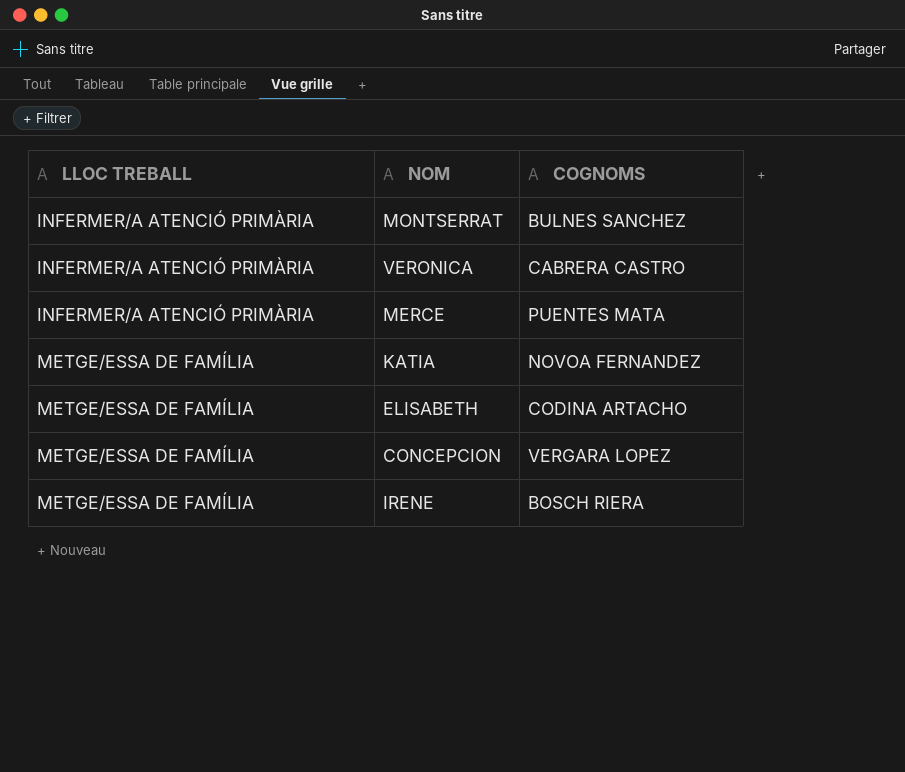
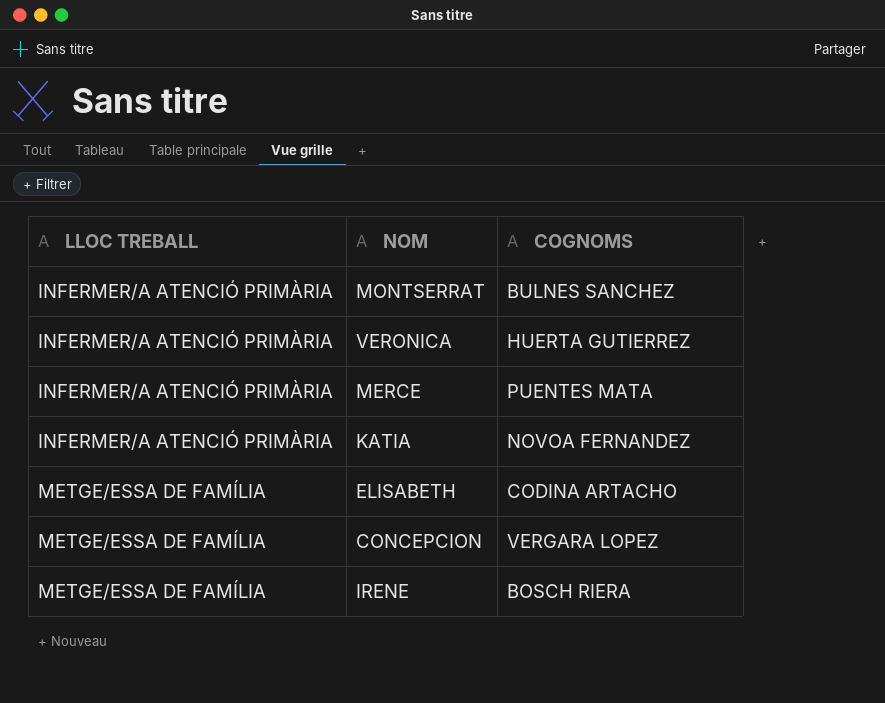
VERONICA | COGNOMS: CABRERA CASTRO -> HUERTA GUTIERREZ
KATIA | LLOC TREBALL: METGE/ESSA DE FAMÍLIA -> INFERMER/A ATENCIÓ PRIMÀRIA

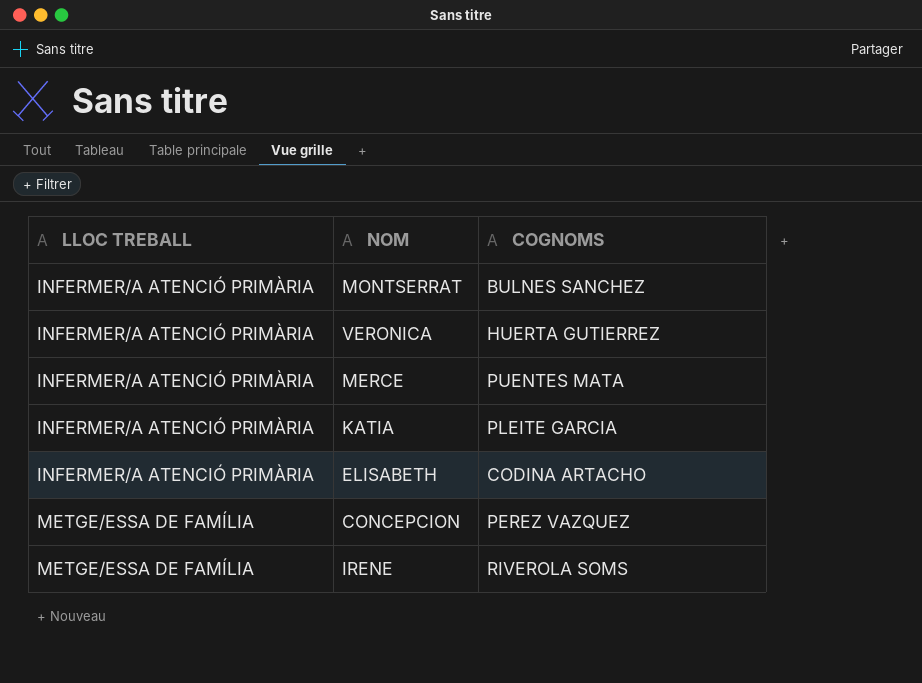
KATIA | COGNOMS: NOVOA FERNANDEZ -> PLEITE GARCIA
ELISABETH | LLOC TREBALL: METGE/ESSA DE FAMÍLIA -> INFERMER/A ATENCIÓ PRIMÀRIA
CONCEPCION | COGNOMS: VERGARA LOPEZ -> PEREZ VAZQUEZ
IRENE | COGNOMS: BOSCH RIERA -> RIVEROLA SOMS

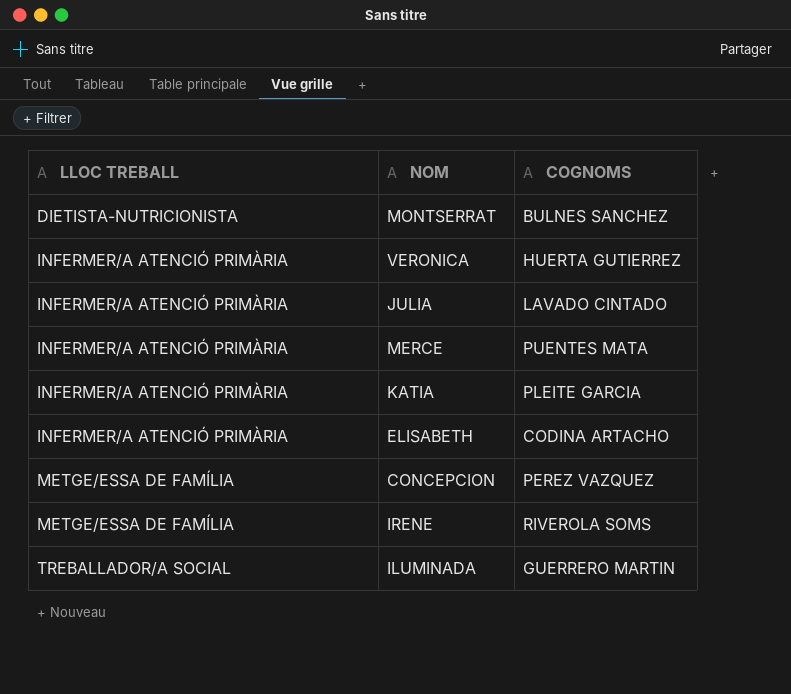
MONTSERRAT | LLOC TREBALL: INFERMER/A ATENCIÓ PRIMÀRIA -> DIETISTA-NUTRICIONISTA
row JULIA: none -> INFERMER/A ATENCIÓ PRIMÀRIA | LAVADO CINTADO
row ILUMINADA: none -> TREBALLADOR/A SOCIAL | GUERRERO MARTIN

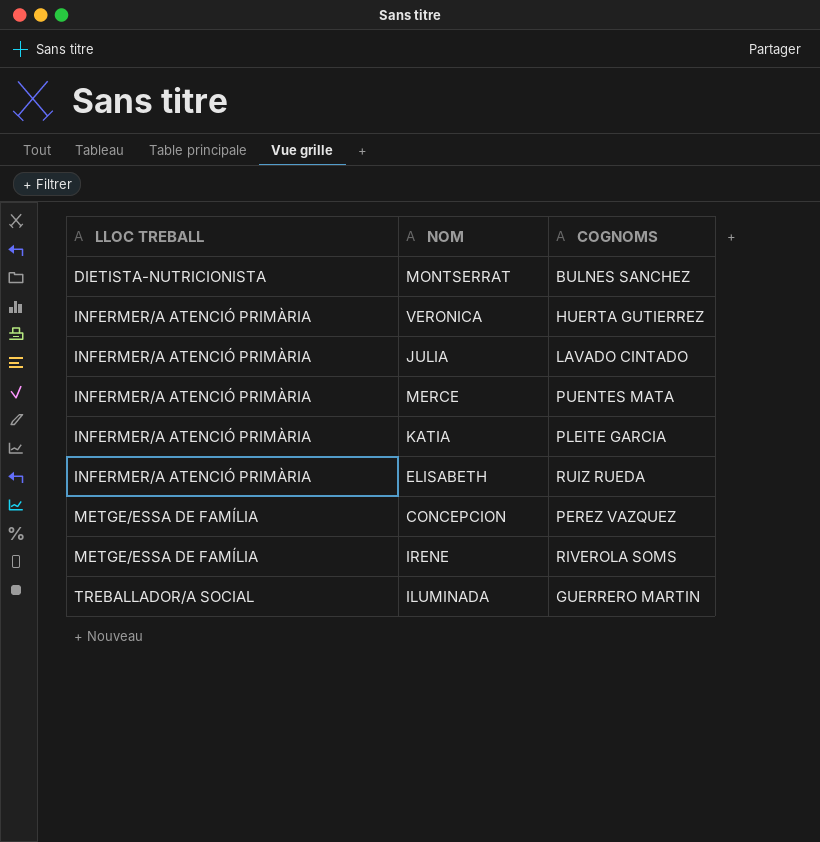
ELISABETH | COGNOMS: CODINA ARTACHO -> RUIZ RUEDA

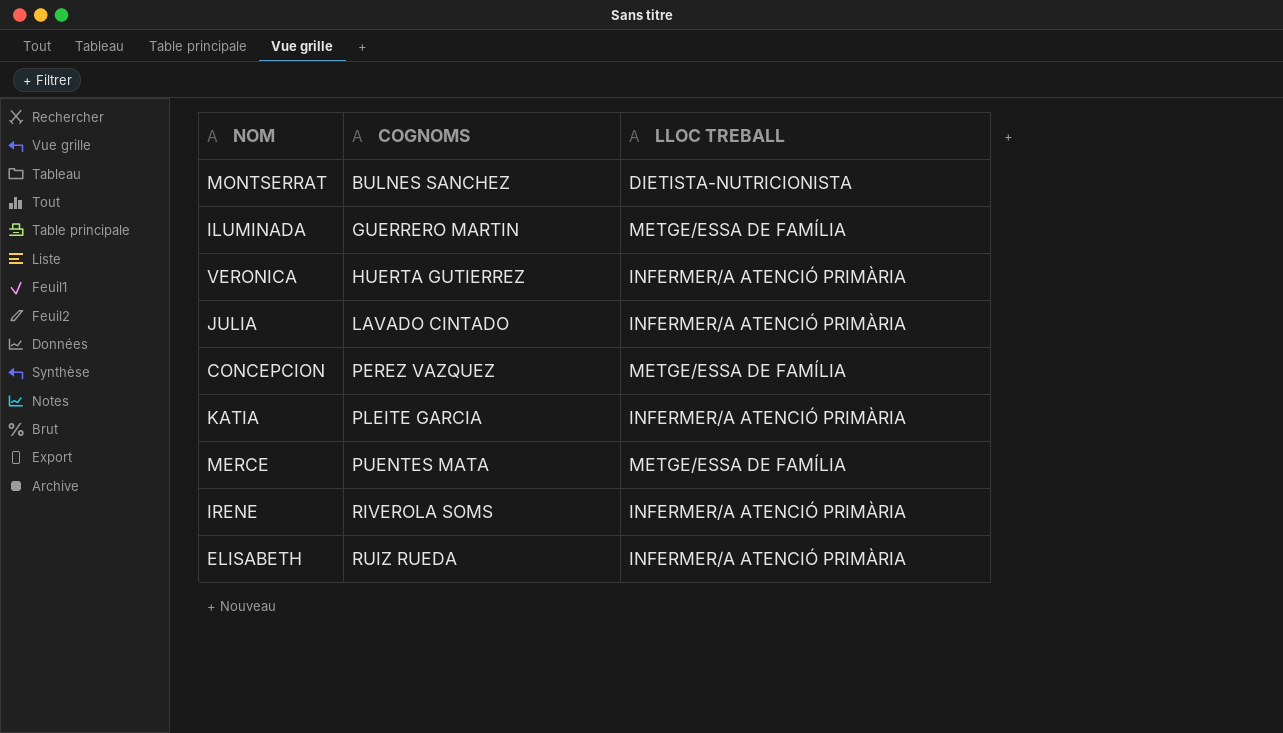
row order: LLOC TREBALL ascending -> COGNOMS ascending
column LLOC TREBALL | position: 1 -> 3
ILUMINADA | LLOC TREBALL: TREBALLADOR/A SOCIAL -> METGE/ESSA DE FAMÍLIA
MERCE | LLOC TREBALL: INFERMER/A ATENCIÓ PRIMÀRIA -> METGE/ESSA DE FAMÍLIA
IRENE | LLOC TREBALL: METGE/ESSA DE FAMÍLIA -> INFERMER/A ATENCIÓ PRIMÀRIA

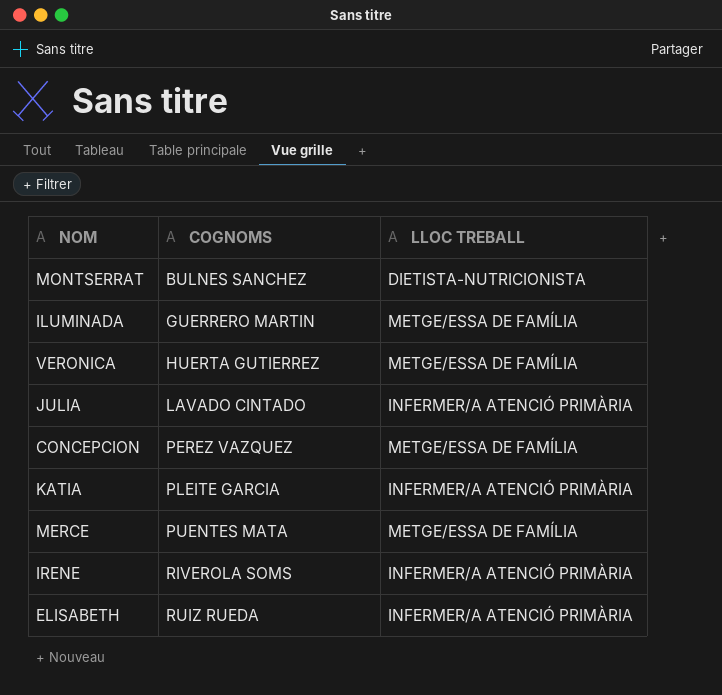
VERONICA | LLOC TREBALL: INFERMER/A ATENCIÓ PRIMÀRIA -> METGE/ESSA DE FAMÍLIA

